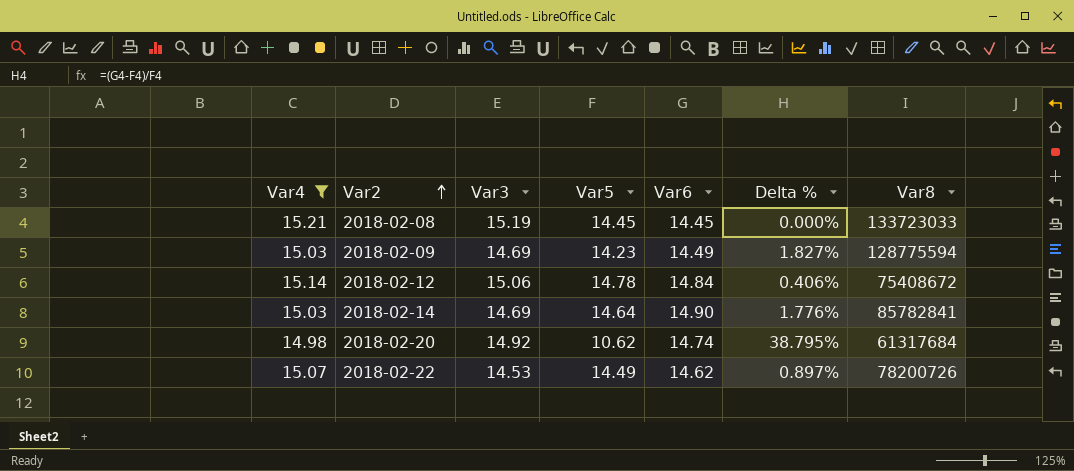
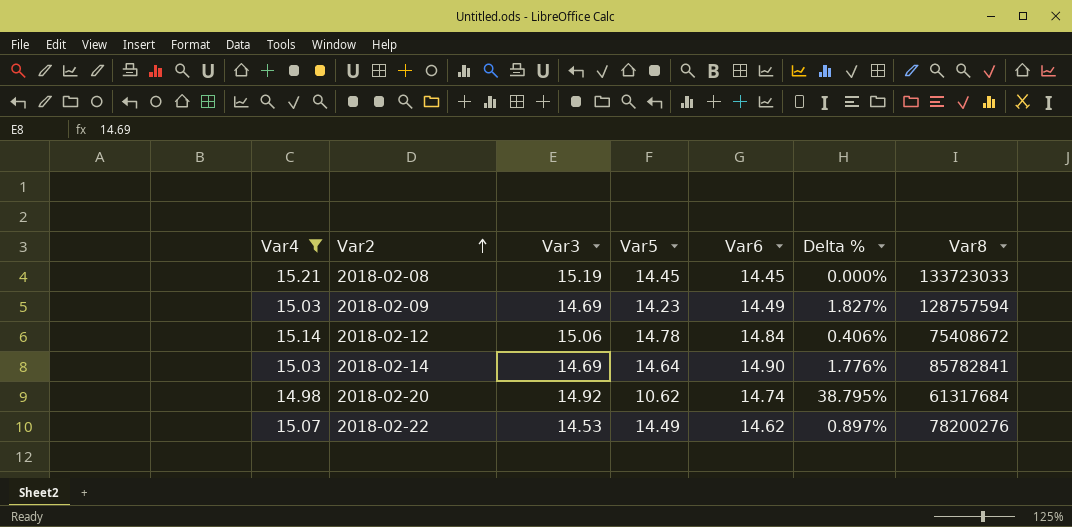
2018-02-09 | Var8: 128775594 -> 128757594
2018-02-22 | Var8: 78200726 -> 78200276

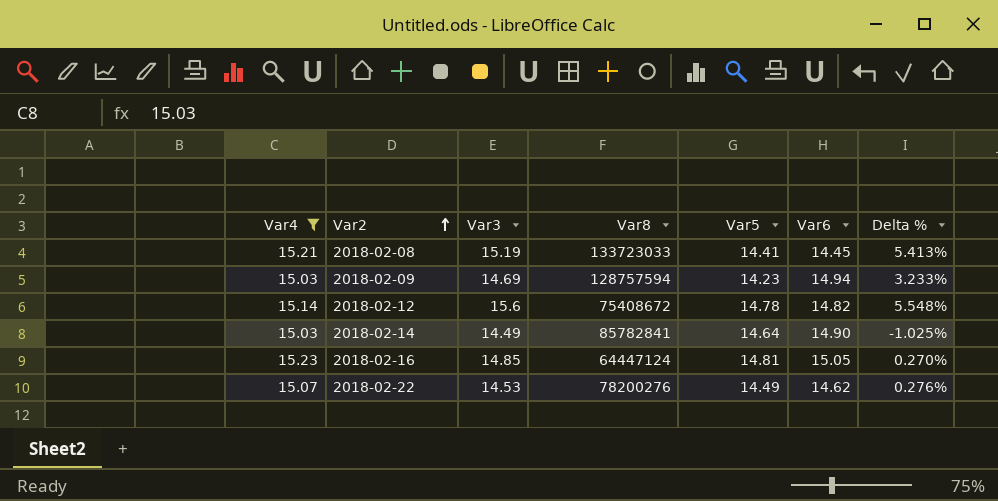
column Var8 | position: 7 -> 4
column Delta % | formula: ([Var6] - [Var5]) / [Var5] -> ([Var3] - [Var5]) / [Var5]
row 2018-02-20: 14.98 | 14.92 | 10.62 | 14.74 | 38.795% | 61317684 -> none
2018-02-08 | Var5: 14.45 -> 14.41
2018-02-09 | Var6: 14.49 -> 14.94
2018-02-12 | Var3: 15.06 -> 15.6
2018-02-12 | Var6: 14.84 -> 14.82
2018-02-14 | Var3: 14.69 -> 14.49
row 2018-02-16: none -> 15.23 | 14.85 | 64447124 | 14.81 | 15.05 | 0.270%

